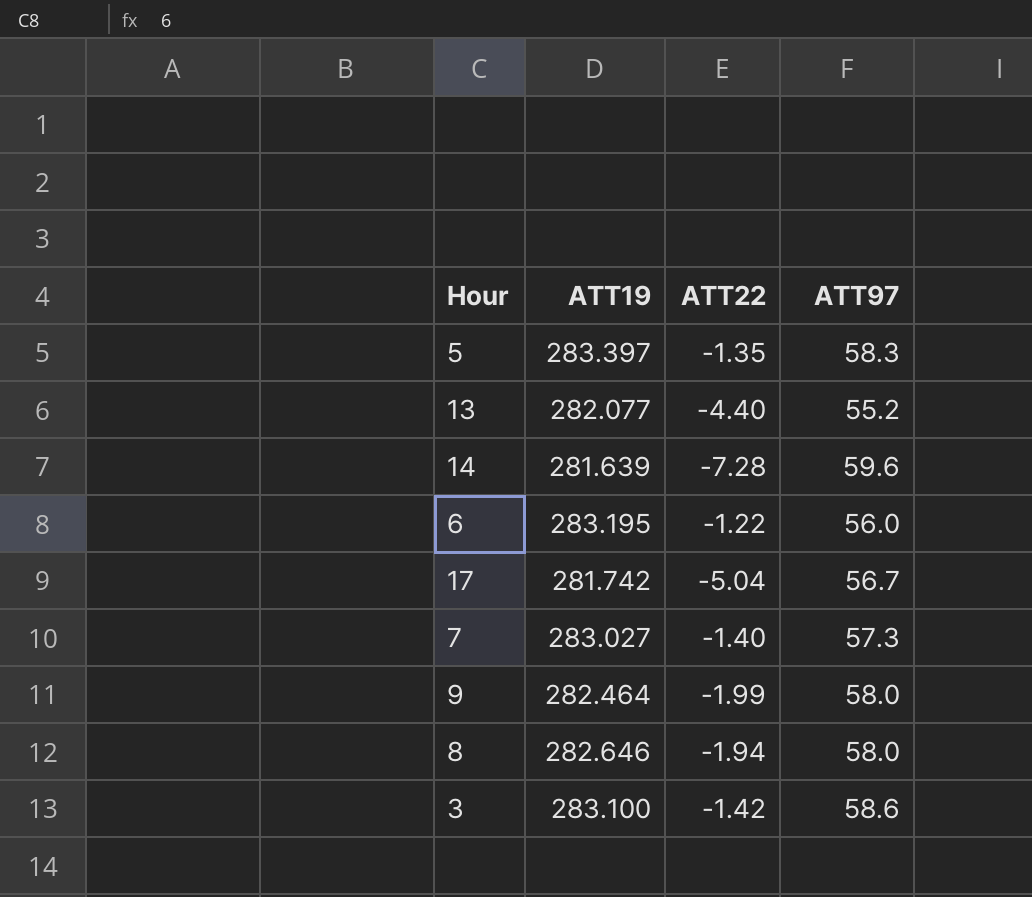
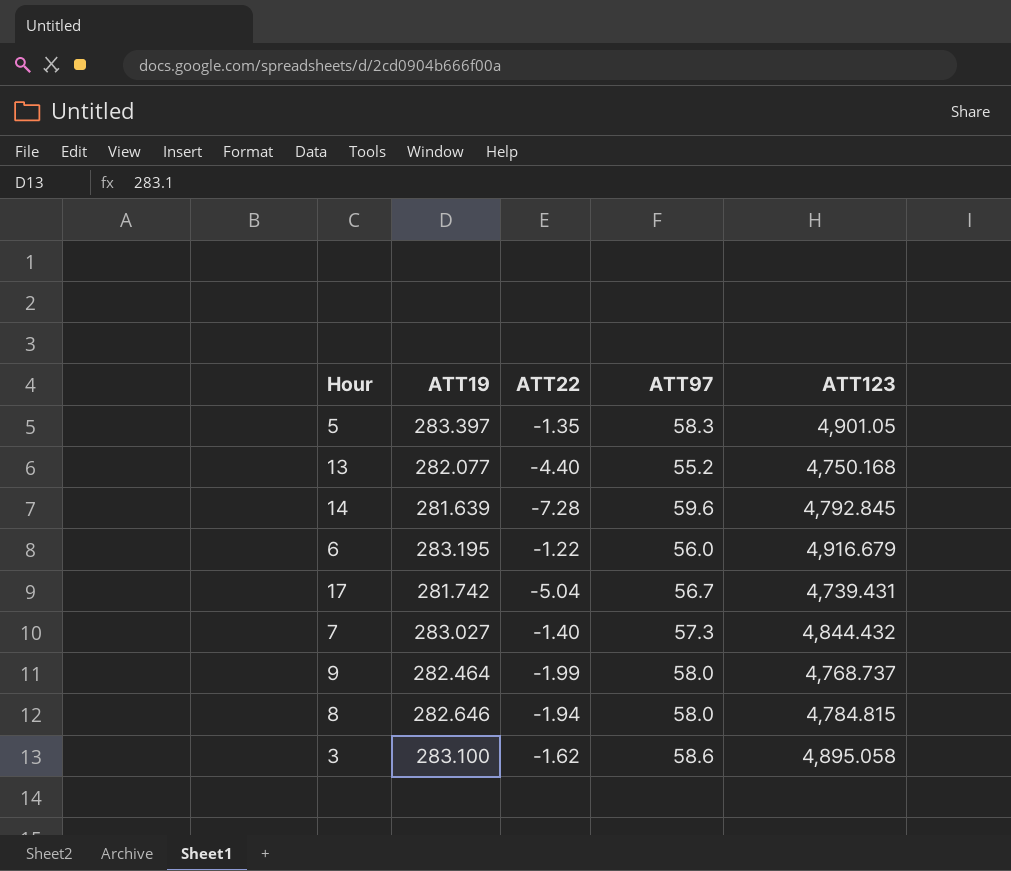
column ATT123 | position: none -> 5
3 | ATT22: -1.42 -> -1.62

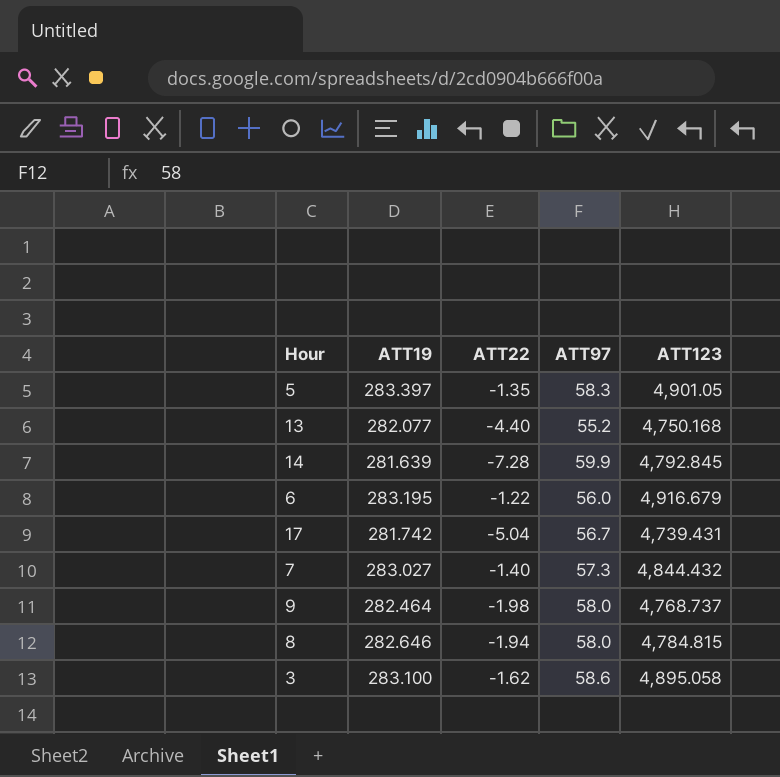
14 | ATT97: 59.6 -> 59.9
9 | ATT22: -1.99 -> -1.98

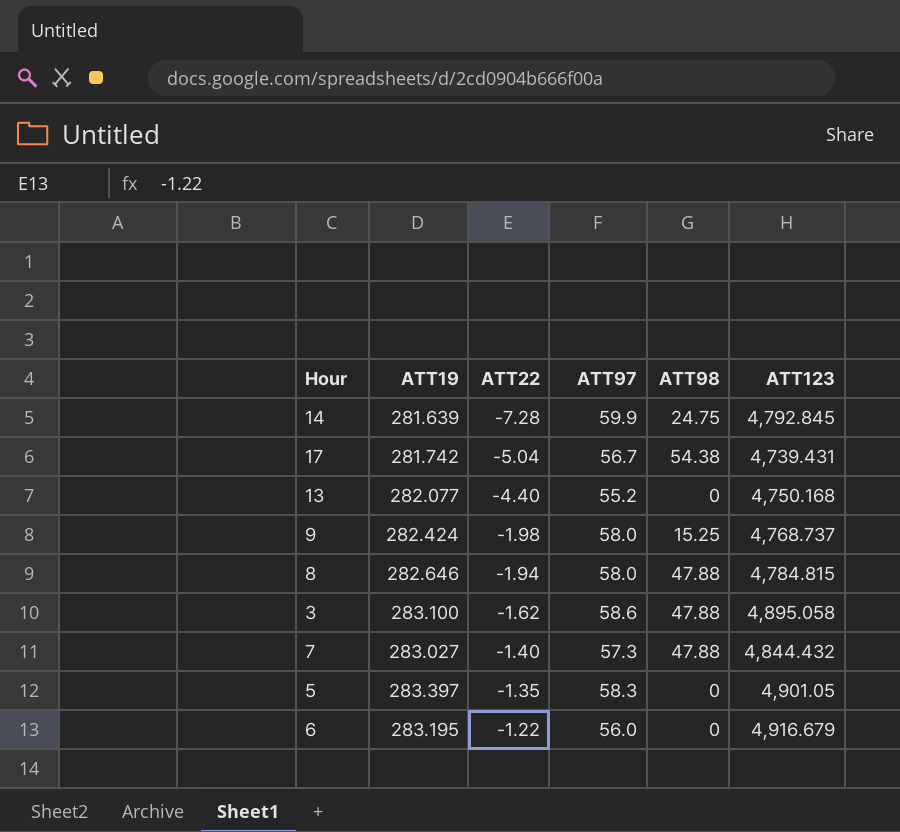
row order: none -> ATT22 ascending
column ATT98 | position: none -> 5
9 | ATT19: 282.464 -> 282.424

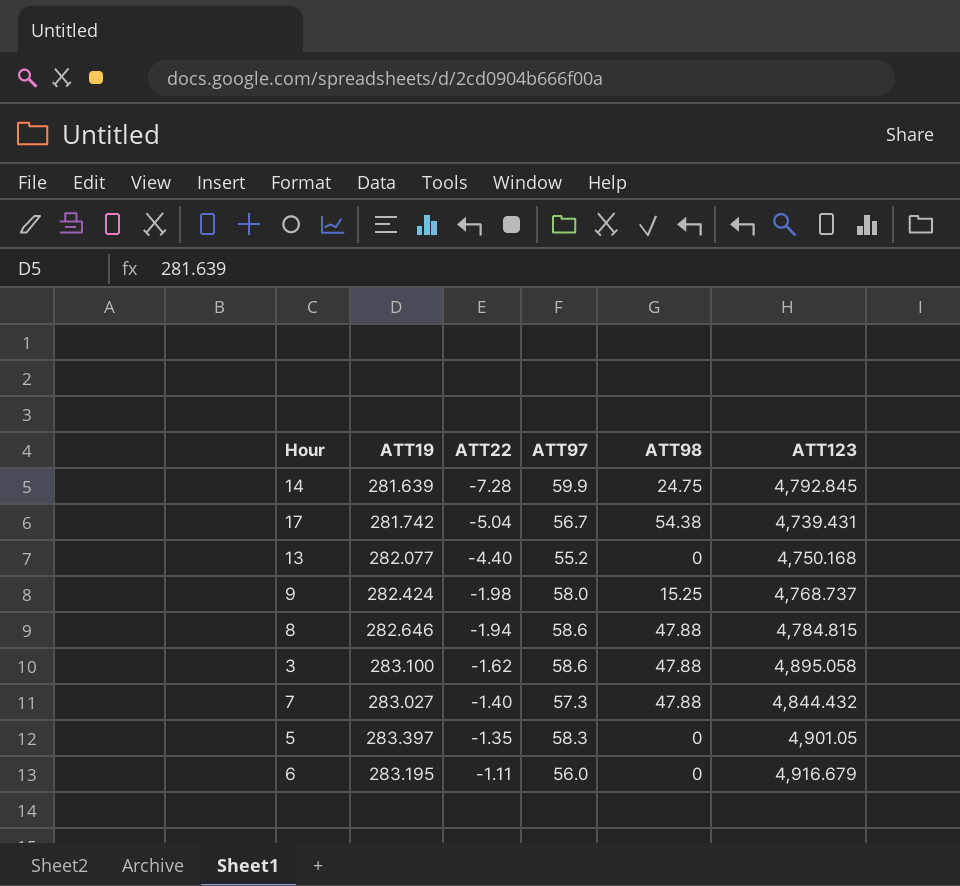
8 | ATT97: 58.0 -> 58.6
6 | ATT22: -1.22 -> -1.11

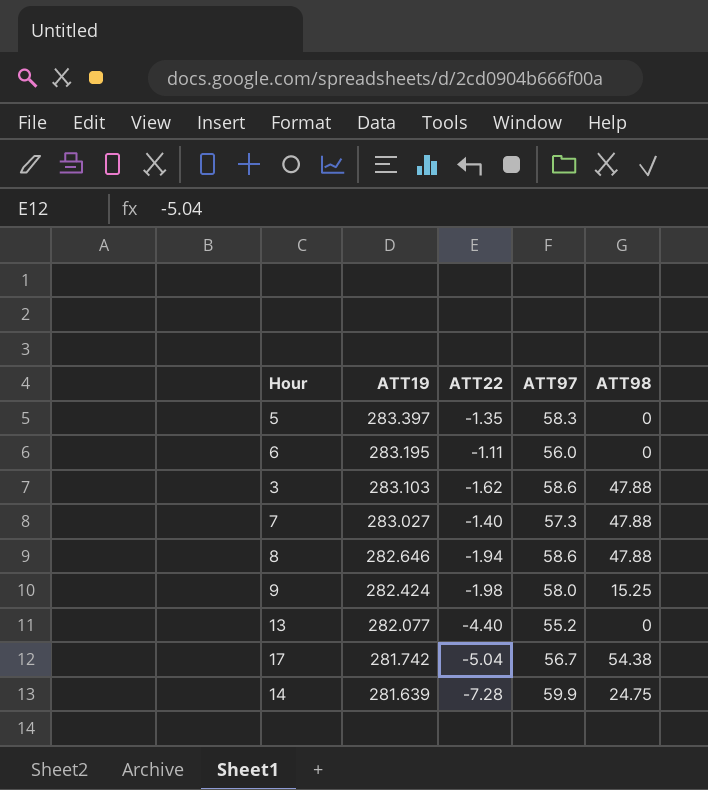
row order: ATT22 ascending -> ATT19 descending
column ATT123 | position: 6 -> none
3 | ATT19: 283.100 -> 283.103

